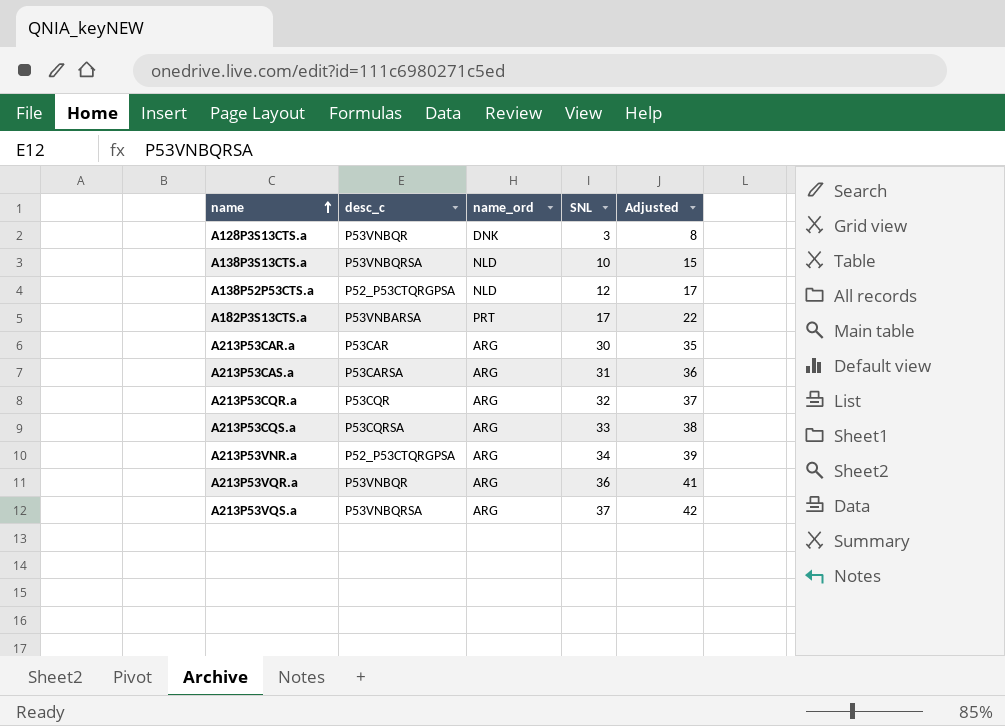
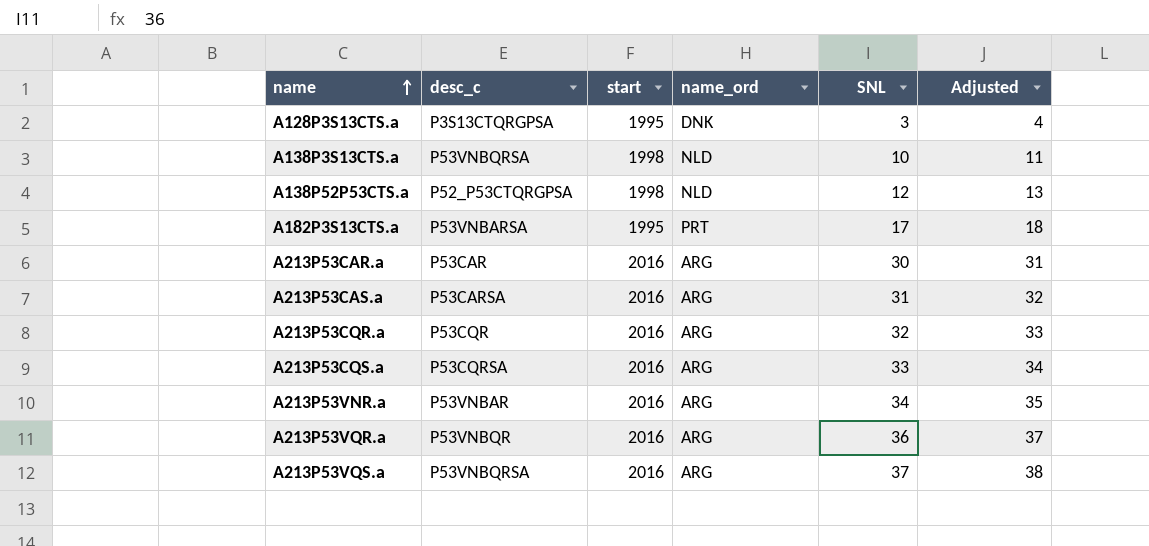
column start | position: none -> 3
column Adjusted | formula: [SNL] + 5 -> [SNL] + 1
A128P3S13CTS.a | desc_c: P53VNBQR -> P3S13CTQRGPSA
A213P53VNR.a | desc_c: P52_P53CTQRGPSA -> P53VNBAR

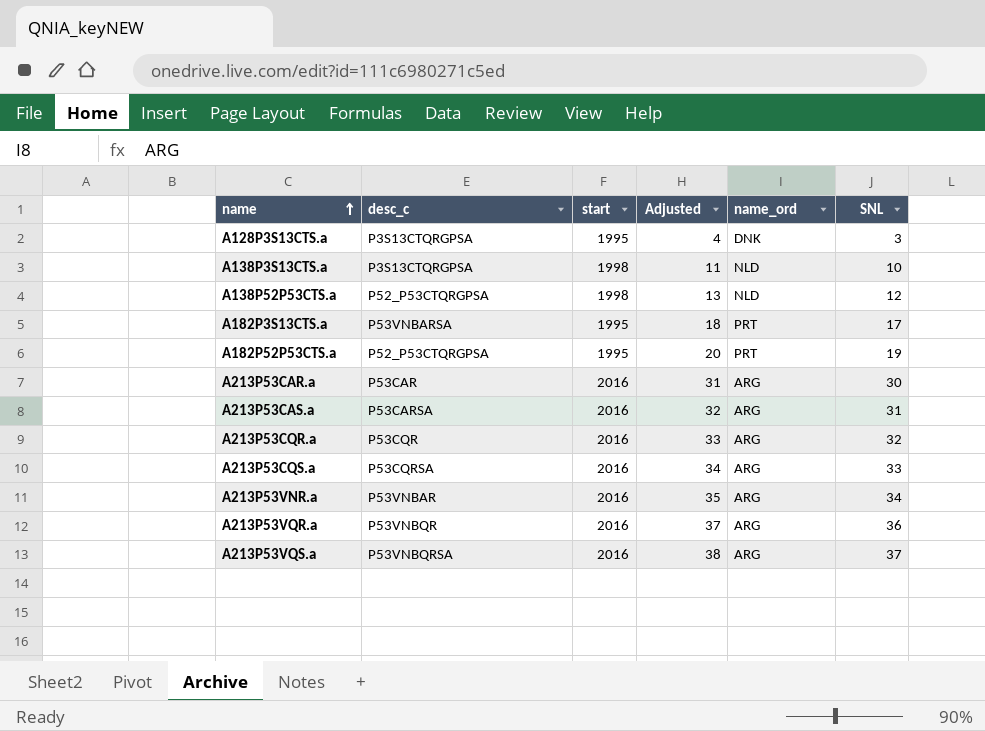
column Adjusted | position: 6 -> 4
A138P3S13CTS.a | desc_c: P53VNBQRSA -> P3S13CTQRGPSA
row A182P52P53CTS.a: none -> P52_P53CTQRGPSA | 1995 | 20 | PRT | 19

